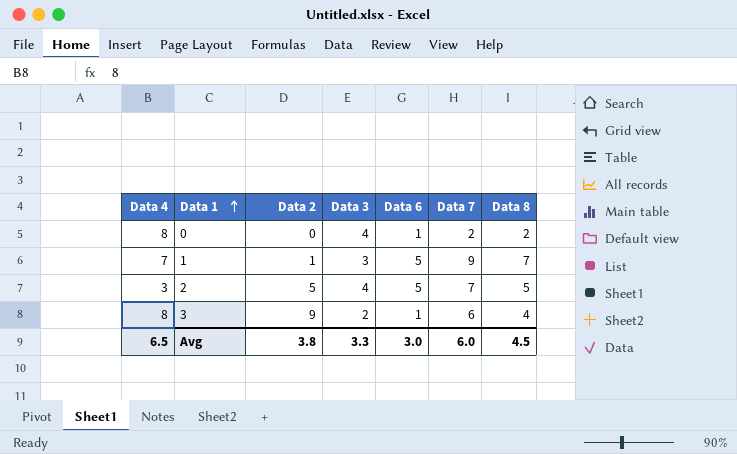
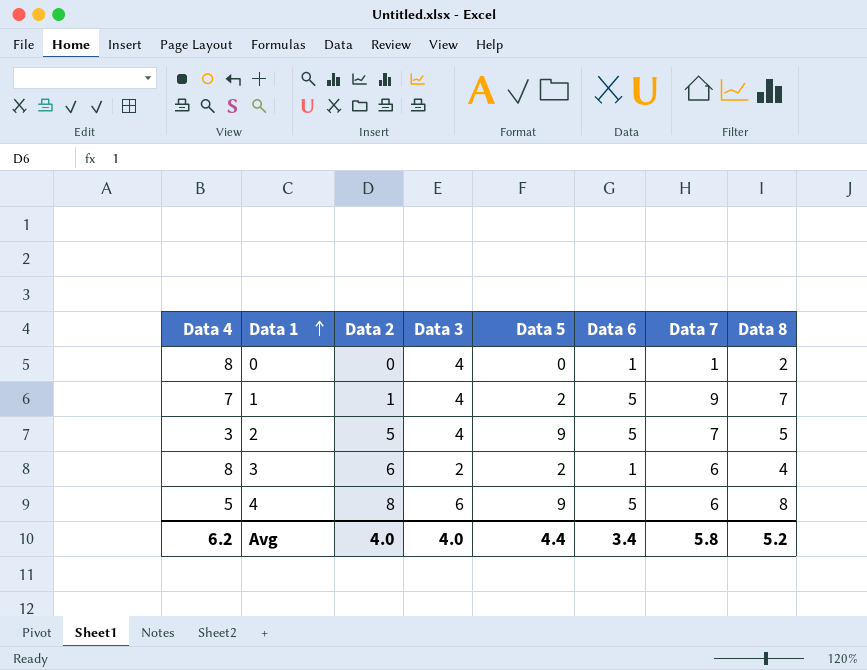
column Data 5 | position: none -> 5
0 | Data 7: 2 -> 1
1 | Data 3: 3 -> 4
3 | Data 2: 9 -> 6
row 4: none -> 5 | 8 | 6 | 9 | 5 | 6 | 8
Avg | Data 4: 6.5 -> 6.2
Avg | Data 2: 3.8 -> 4.0
Avg | Data 3: 3.3 -> 4.0
Avg | Data 6: 3.0 -> 3.4
Avg | Data 7: 6.0 -> 5.8
Avg | Data 8: 4.5 -> 5.2

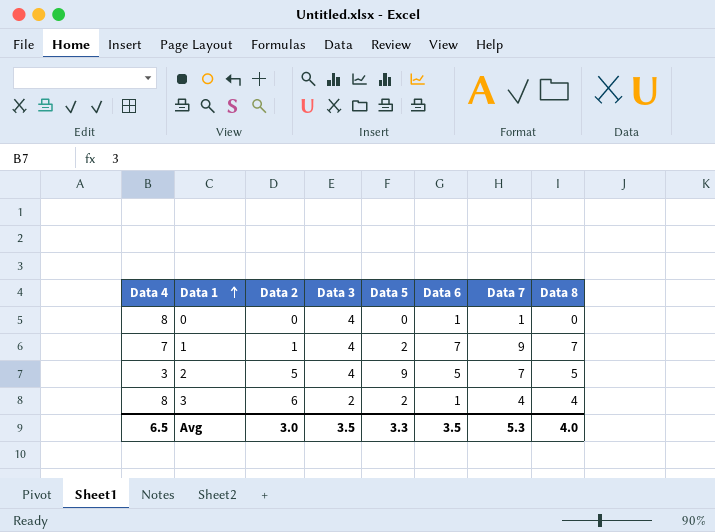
row 4: 5 | 8 | 6 | 9 | 5 | 6 | 8 -> none
0 | Data 8: 2 -> 0
1 | Data 6: 5 -> 7
3 | Data 7: 6 -> 4
Avg | Data 4: 6.2 -> 6.5
Avg | Data 2: 4.0 -> 3.0
Avg | Data 3: 4.0 -> 3.5
Avg | Data 5: 4.4 -> 3.3
Avg | Data 6: 3.4 -> 3.5
Avg | Data 7: 5.8 -> 5.3
Avg | Data 8: 5.2 -> 4.0

